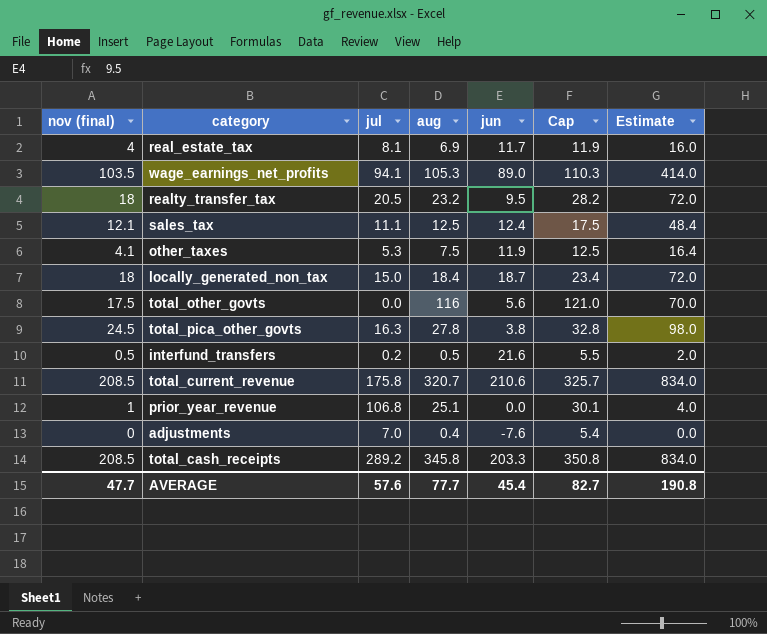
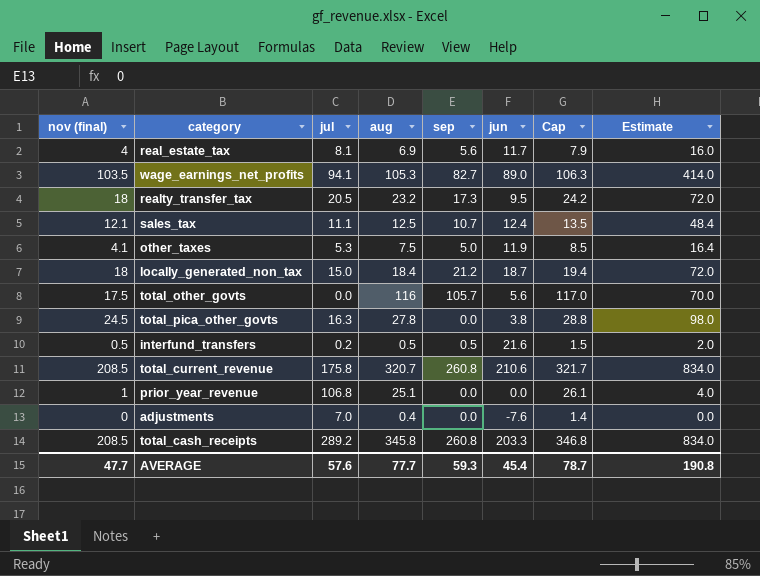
column sep | position: none -> 5
column Cap | formula: [aug] + 5 -> [aug] + 1
AVERAGE | Cap: 82.7 -> 78.7

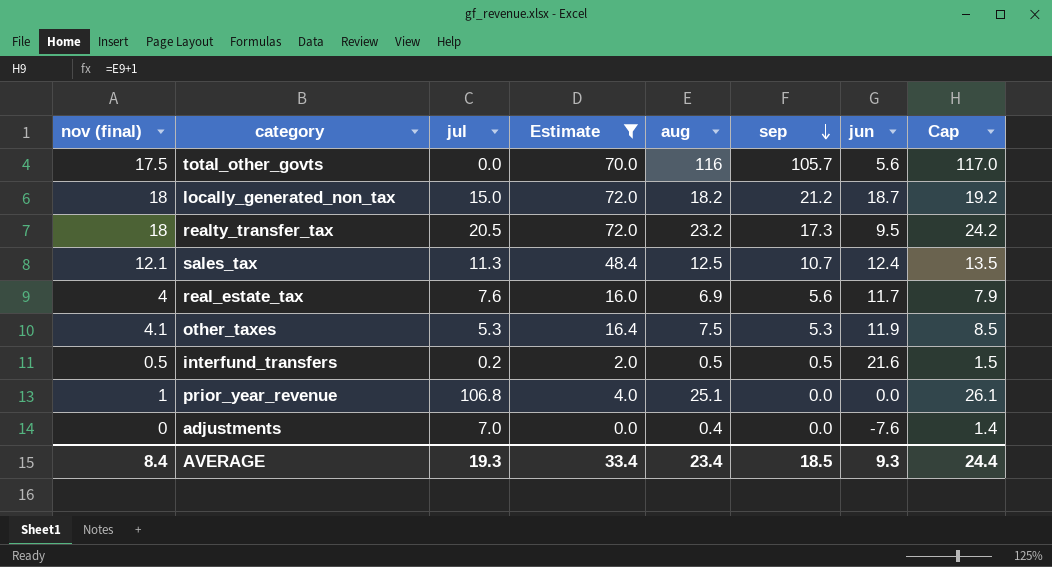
filter: none -> Estimate <= 72.0
row order: none -> sep descending
column Estimate | position: 8 -> 4
locally_generated_non_tax | aug: 18.4 -> 18.2
locally_generated_non_tax | Cap: 19.4 -> 19.2
sales_tax | jul: 11.1 -> 11.3
real_estate_tax | jul: 8.1 -> 7.6
other_taxes | sep: 5.0 -> 5.3
AVERAGE | nov (final): 47.7 -> 8.4
AVERAGE | jul: 57.6 -> 19.3
AVERAGE | Estimate: 190.8 -> 33.4
AVERAGE | aug: 77.7 -> 23.4
AVERAGE | sep: 59.3 -> 18.5
AVERAGE | jun: 45.4 -> 9.3
AVERAGE | Cap: 78.7 -> 24.4

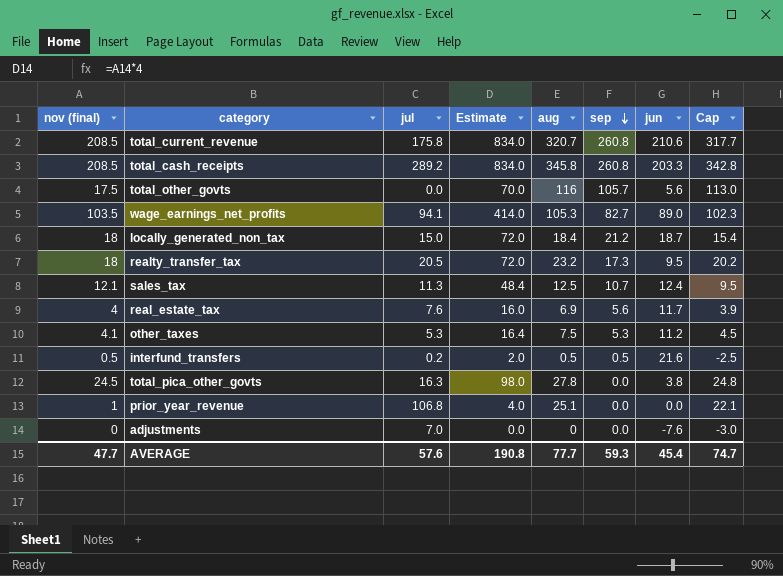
filter: Estimate <= 72.0 -> none
column Cap | formula: [aug] + 1 -> [aug] - 3
locally_generated_non_tax | aug: 18.2 -> 18.4
other_taxes | jun: 11.9 -> 11.2
adjustments | aug: 0.4 -> 0
AVERAGE | nov (final): 8.4 -> 47.7
AVERAGE | jul: 19.3 -> 57.6
AVERAGE | Estimate: 33.4 -> 190.8
AVERAGE | aug: 23.4 -> 77.7
AVERAGE | sep: 18.5 -> 59.3
AVERAGE | jun: 9.3 -> 45.4
AVERAGE | Cap: 24.4 -> 74.7

